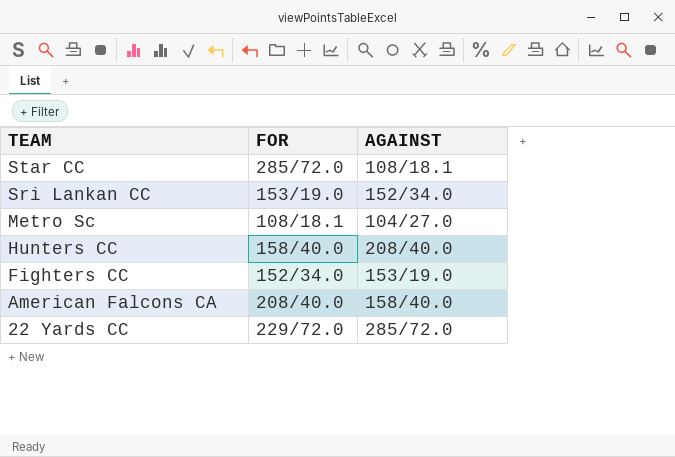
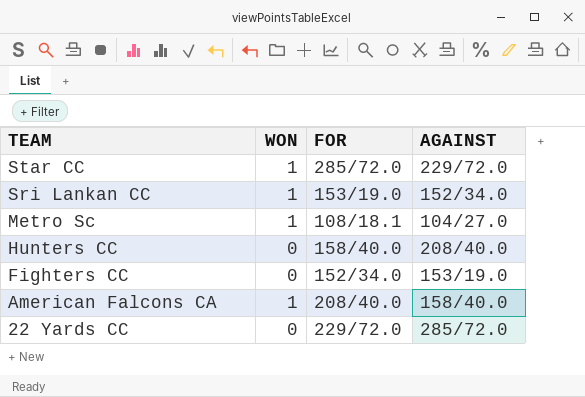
column WON | position: none -> 2
Star CC | AGAINST: 108/18.1 -> 229/72.0

